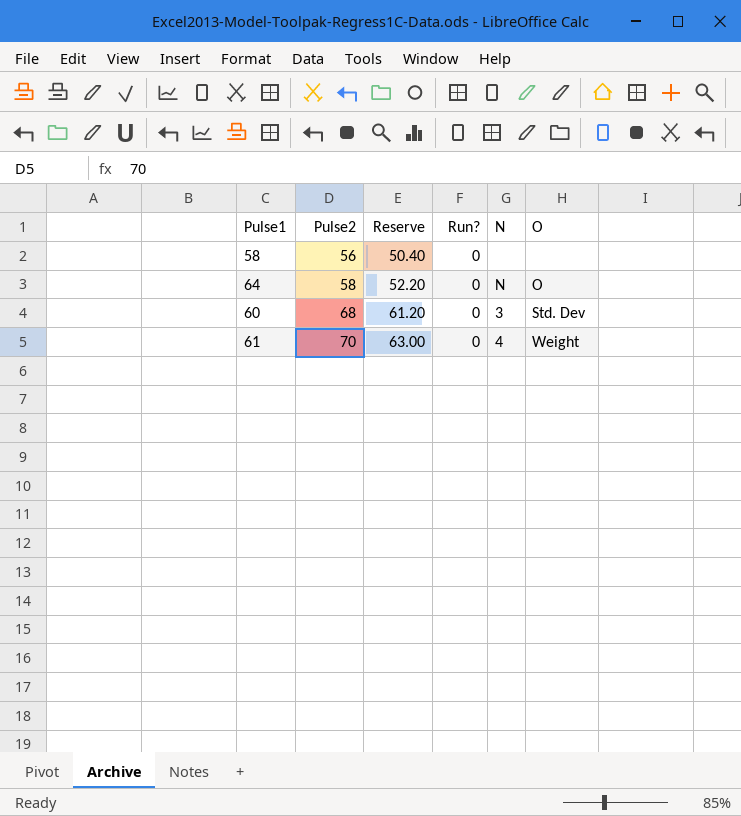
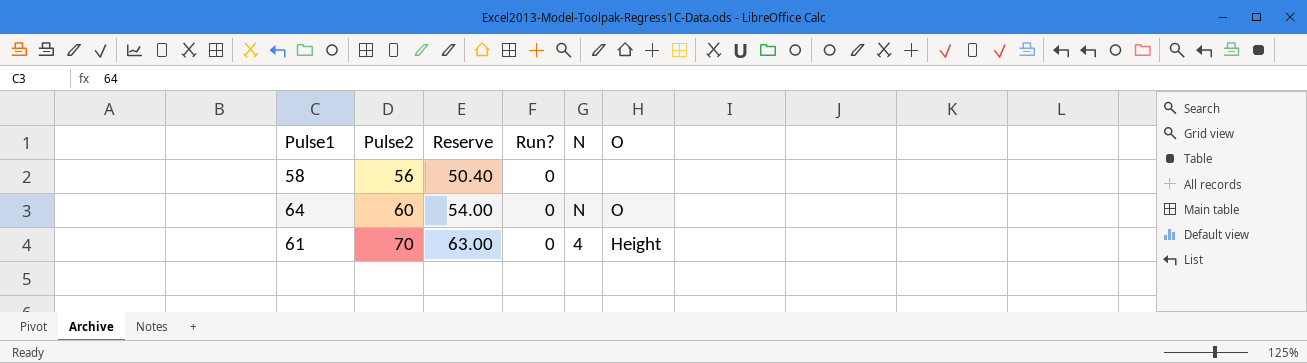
row 60: 68 | 61.20 | 0 | 3 | Std. Dev -> none
64 | Pulse2: 58 -> 60
64 | Reserve: 52.20 -> 54.00
61 | O: Weight -> Height

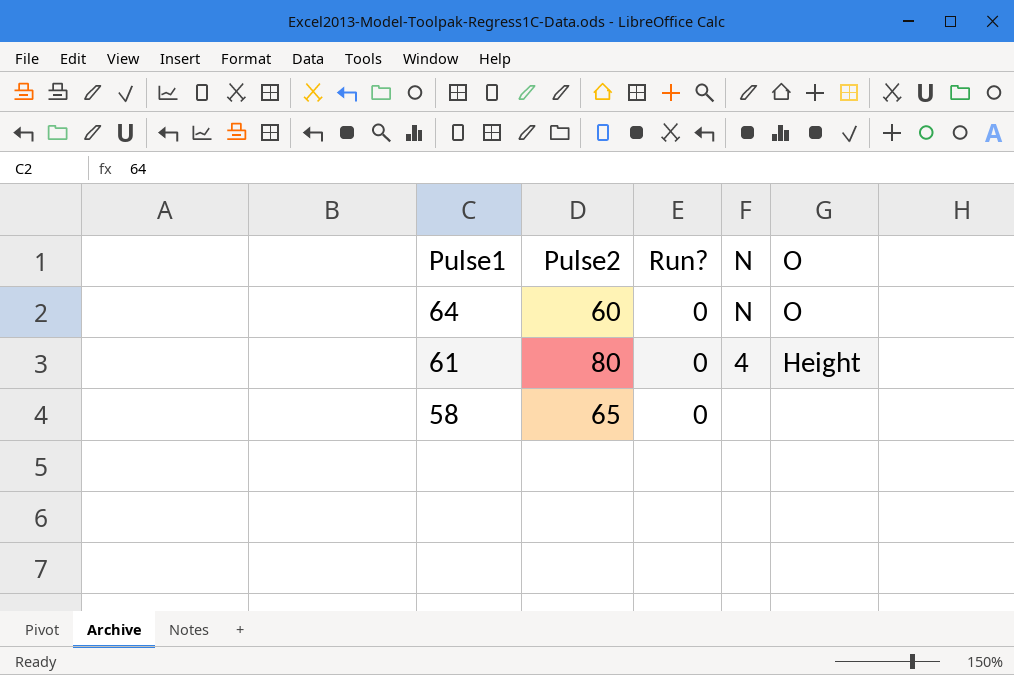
row order: Pulse2 ascending -> Pulse1 descending
column Reserve | formula: [Pulse2] * 0.9 -> none
61 | Pulse2: 70 -> 80
58 | Pulse2: 56 -> 65

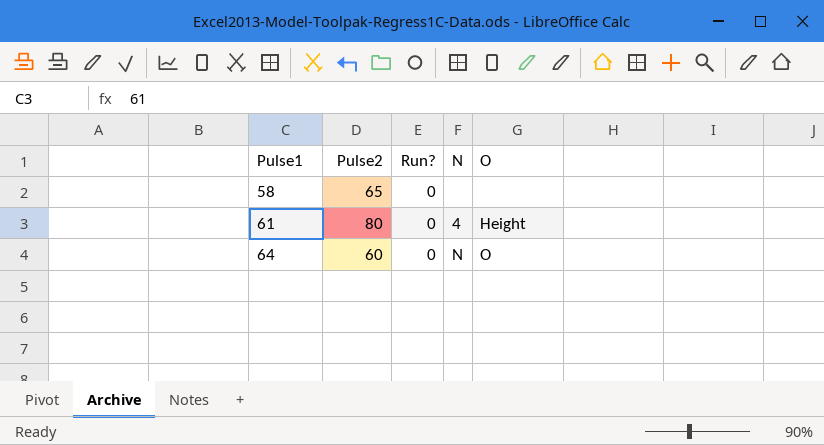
row order: Pulse1 descending -> Pulse1 ascending

